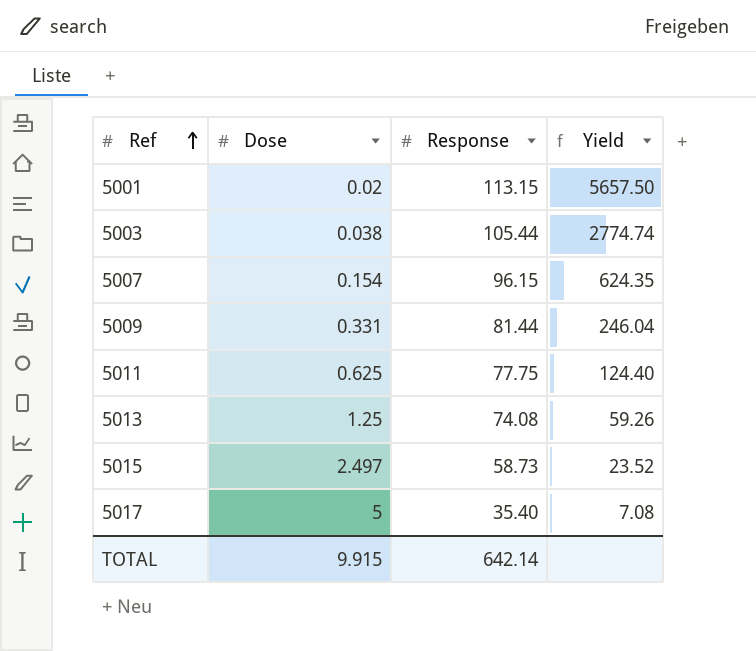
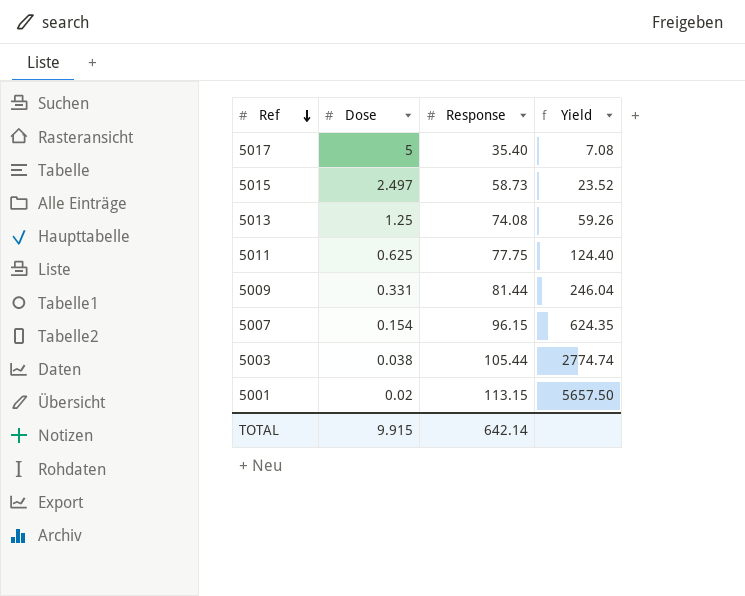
row order: Ref ascending -> Ref descending

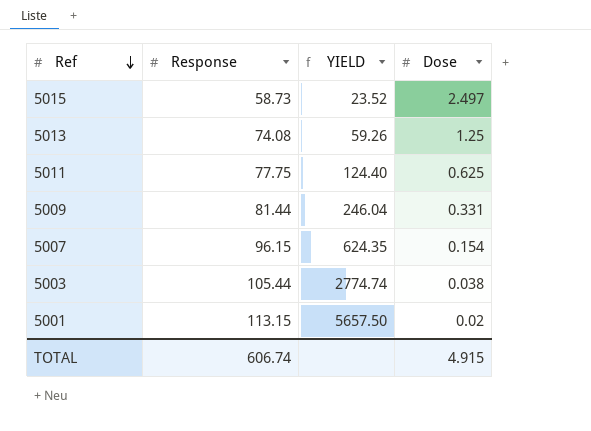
column name: Yield -> YIELD
column Dose | position: 2 -> 4
row 5017: 5 | 35.40 | 7.08 -> none
TOTAL | Response: 642.14 -> 606.74
TOTAL | Dose: 9.915 -> 4.915

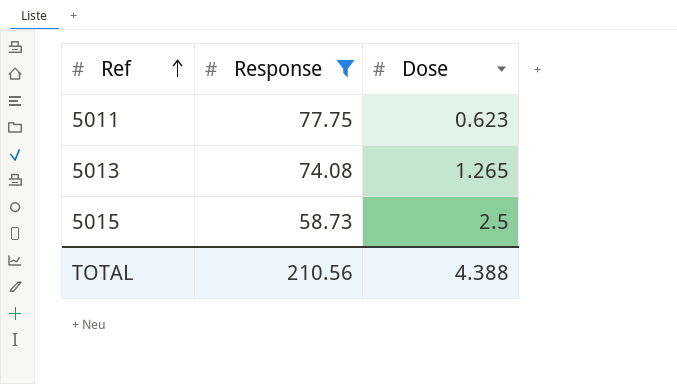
filter: none -> Response <= 77.75
row order: Ref descending -> Ref ascending
column YIELD | formula: [Response] / [Dose] -> none
5011 | Dose: 0.625 -> 0.623
5013 | Dose: 1.25 -> 1.265
5015 | Dose: 2.497 -> 2.5
TOTAL | Response: 606.74 -> 210.56
TOTAL | Dose: 4.915 -> 4.388

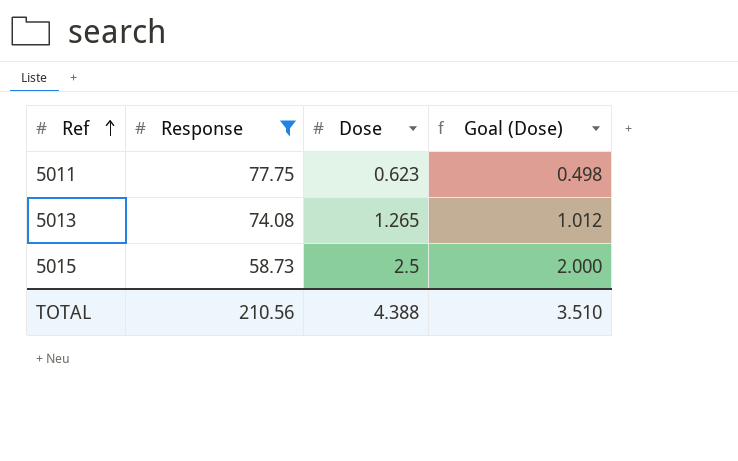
column Goal (Dose) | formula: none -> [Dose] * 0.8

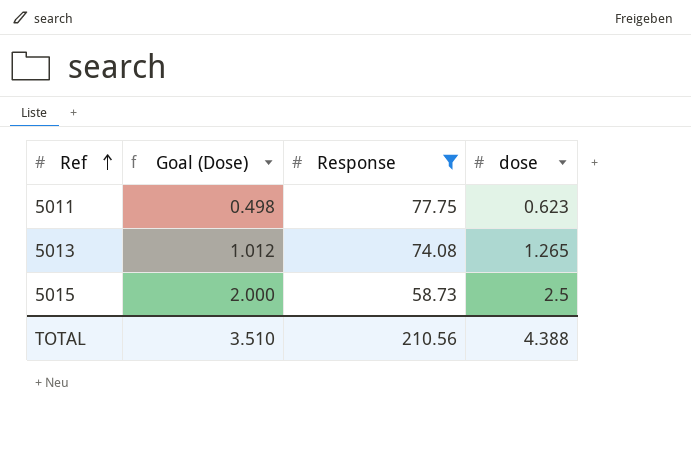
column Goal (Dose) | position: 4 -> 2
column name: Dose -> dose

